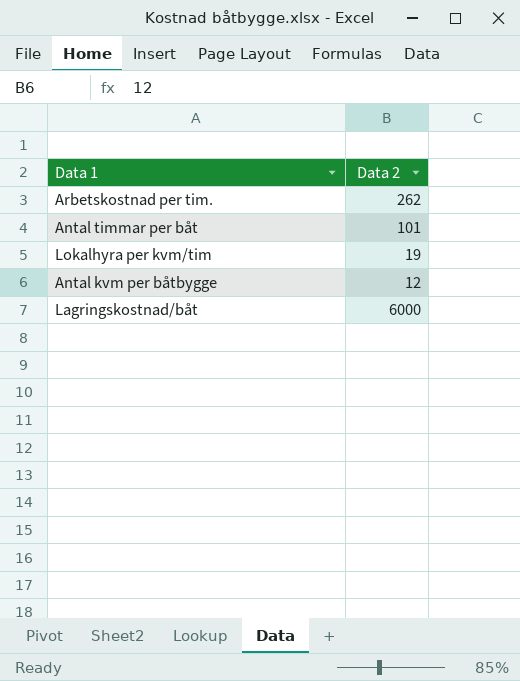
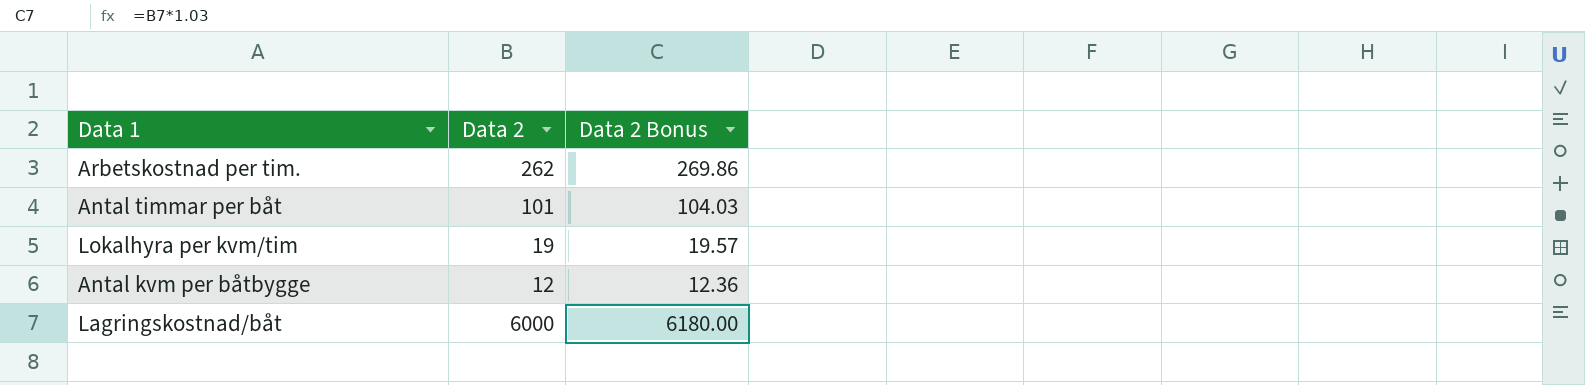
column Data 2 Bonus | formula: none -> [Data 2] * 1.03

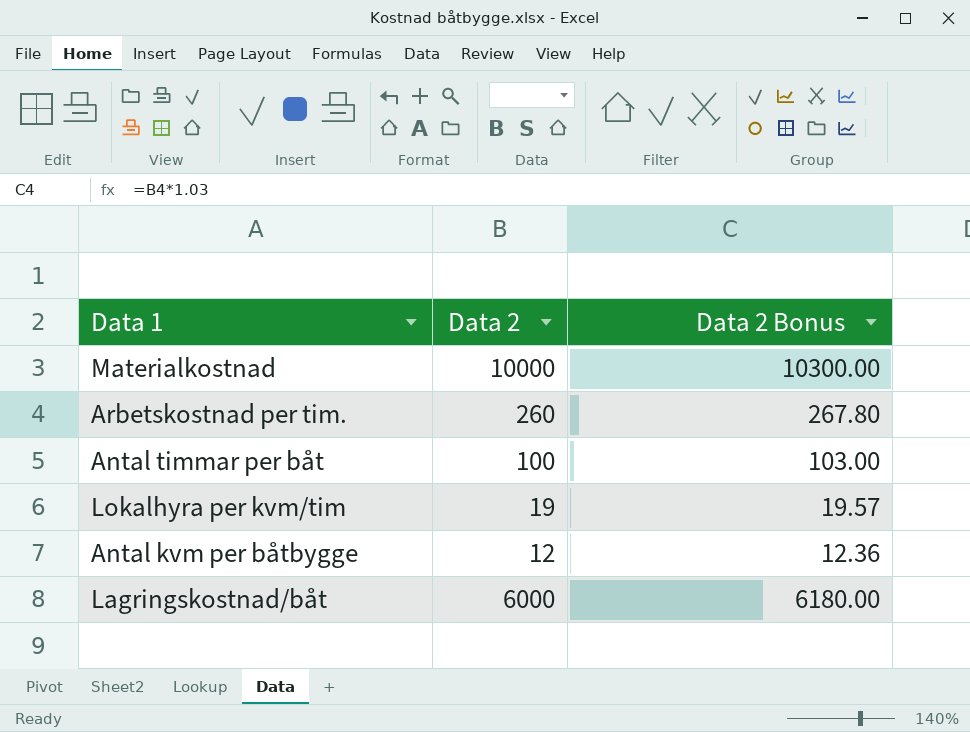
row Materialkostnad: none -> 10000 | 10300.00
Arbetskostnad per tim. | Data 2: 262 -> 260
Arbetskostnad per tim. | Data 2 Bonus: 269.86 -> 267.80
Antal timmar per båt | Data 2: 101 -> 100
Antal timmar per båt | Data 2 Bonus: 104.03 -> 103.00

